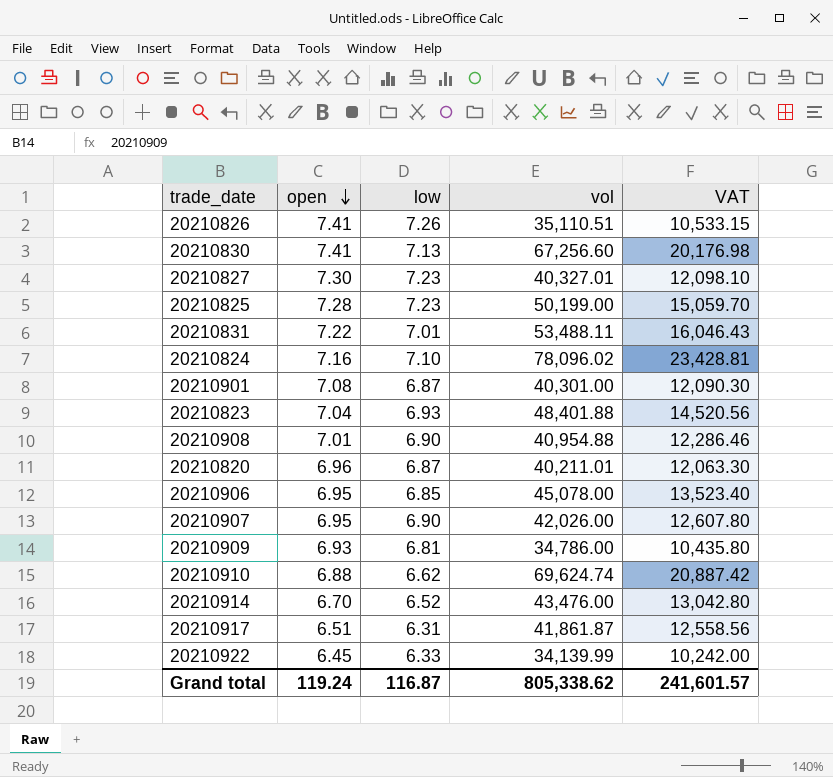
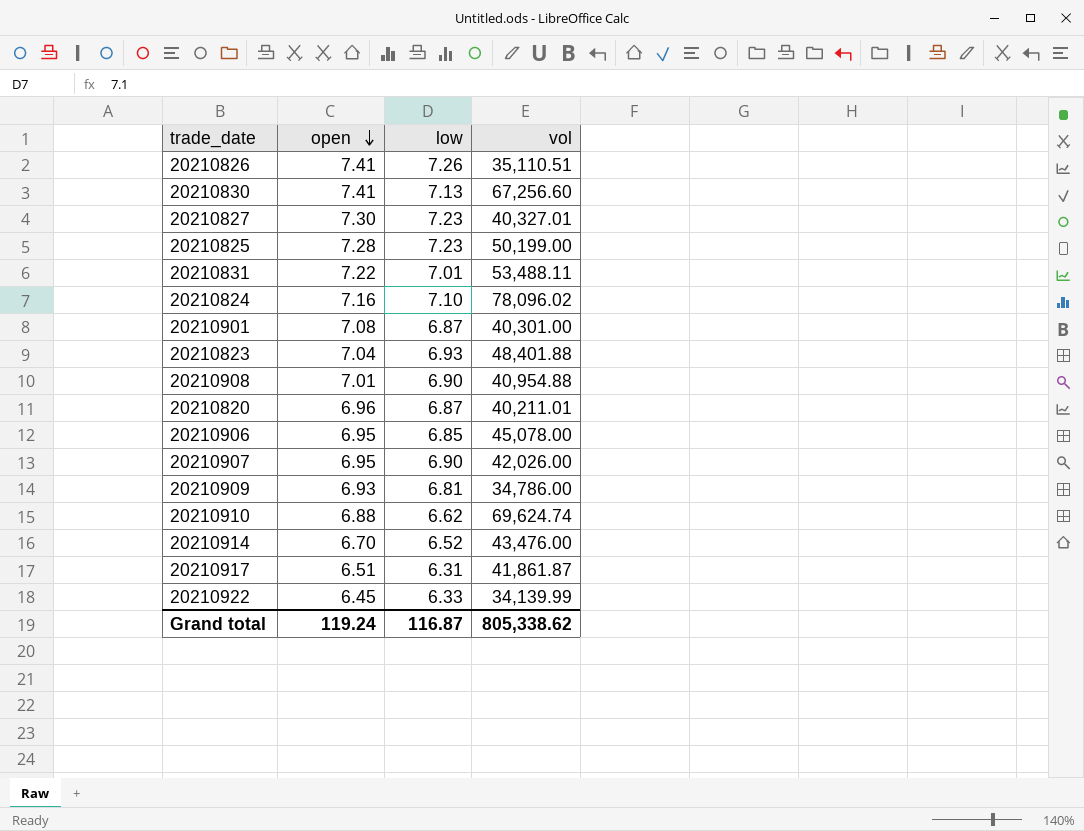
column VAT | formula: [vol] * 0.3 -> none

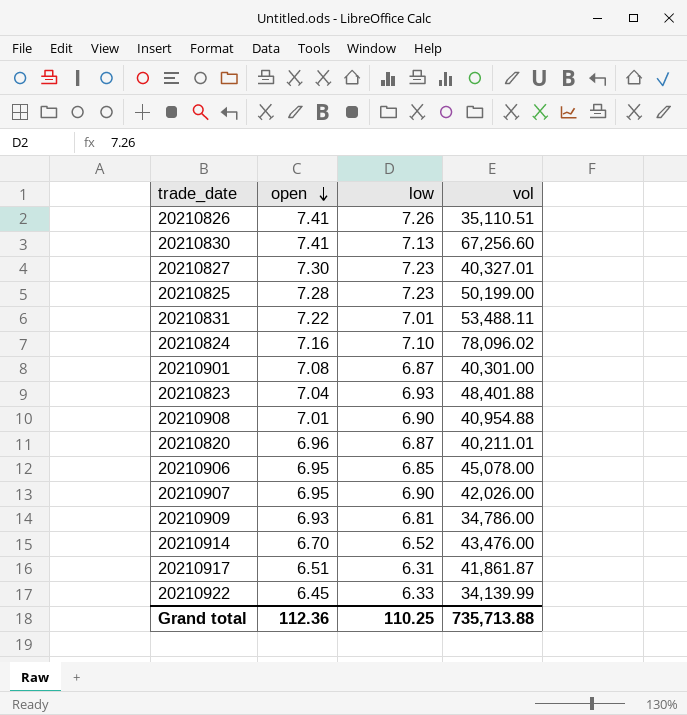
row 20210910: 6.88 | 6.62 | 69,624.74 -> none
Grand total | open: 119.24 -> 112.36
Grand total | low: 116.87 -> 110.25
Grand total | vol: 805,338.62 -> 735,713.88

